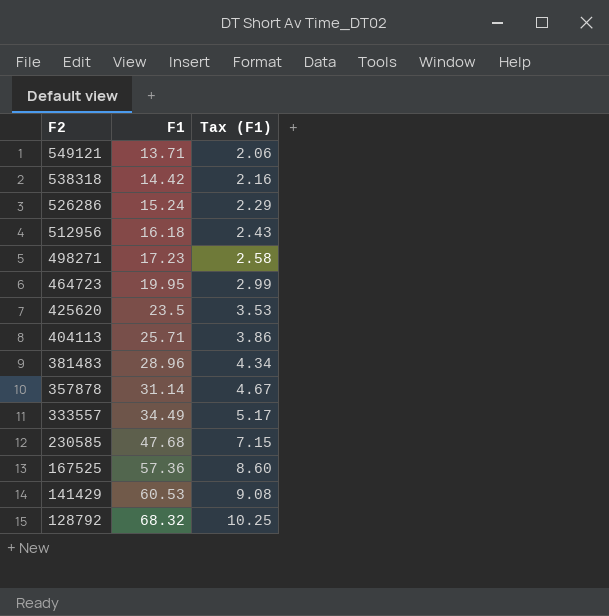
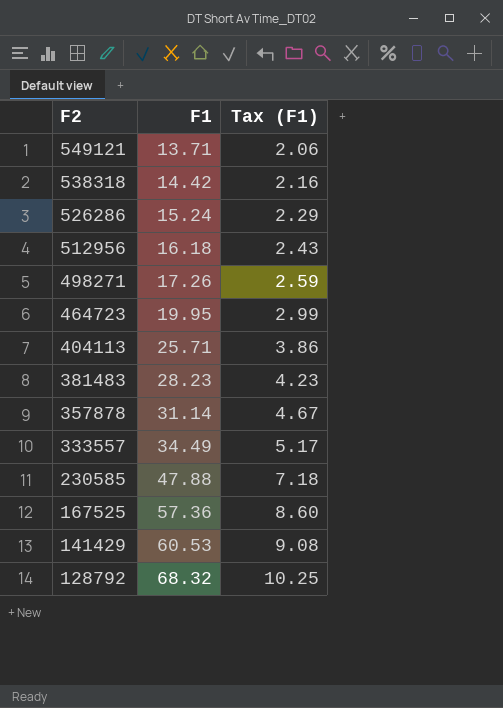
row 425620: 23.5 | 3.53 -> none
498271 | F1: 17.23 -> 17.26
498271 | Tax (F1): 2.58 -> 2.59
381483 | F1: 28.96 -> 28.23
381483 | Tax (F1): 4.34 -> 4.23
230585 | F1: 47.68 -> 47.88
230585 | Tax (F1): 7.15 -> 7.18

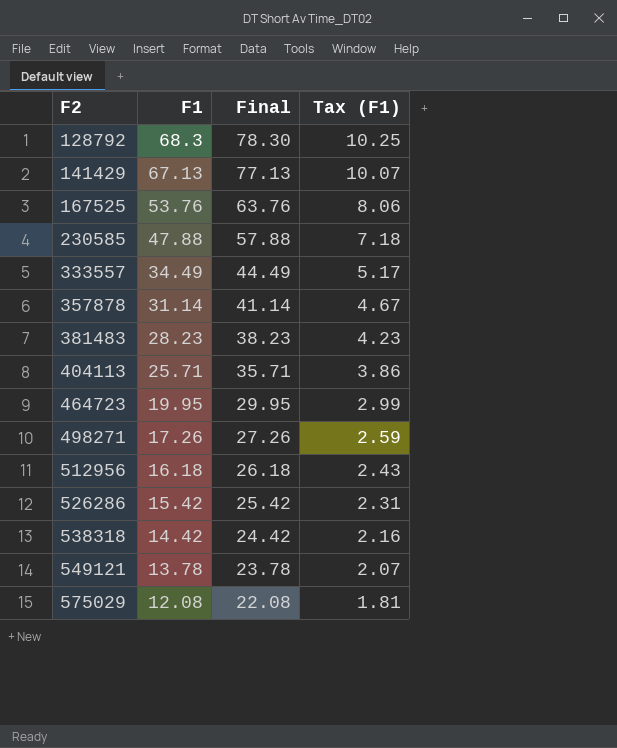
row order: F2 descending -> F2 ascending
column Final | formula: none -> [F1] + 10
128792 | F1: 68.32 -> 68.3
141429 | F1: 60.53 -> 67.13
141429 | Tax (F1): 9.08 -> 10.07
167525 | F1: 57.36 -> 53.76
167525 | Tax (F1): 8.60 -> 8.06
526286 | F1: 15.24 -> 15.42
526286 | Tax (F1): 2.29 -> 2.31
549121 | F1: 13.71 -> 13.78
549121 | Tax (F1): 2.06 -> 2.07
row 575029: none -> 12.08 | 22.08 | 1.81

